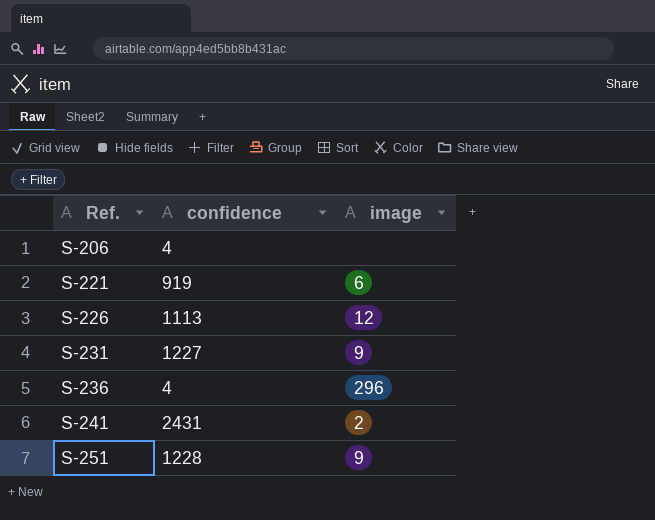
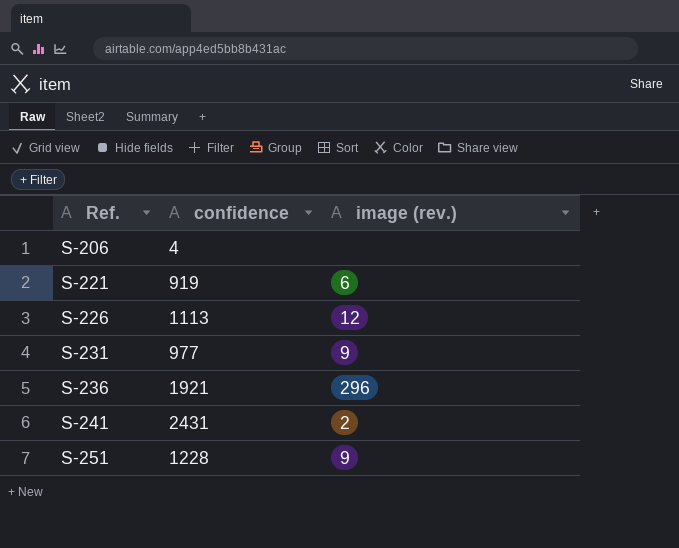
column name: image -> image (rev.)
S-231 | confidence: 1227 -> 977
S-236 | confidence: 4 -> 1921

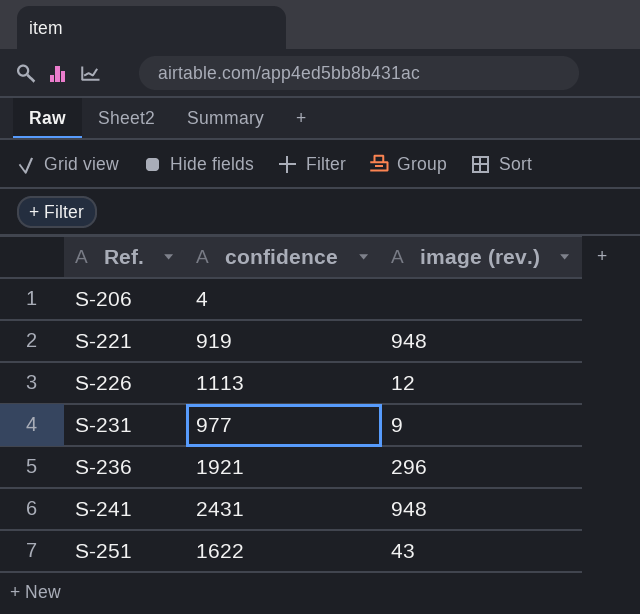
S-221 | image (rev.): 6 -> 948
S-241 | image (rev.): 2 -> 948
S-251 | confidence: 1228 -> 1622
S-251 | image (rev.): 9 -> 43

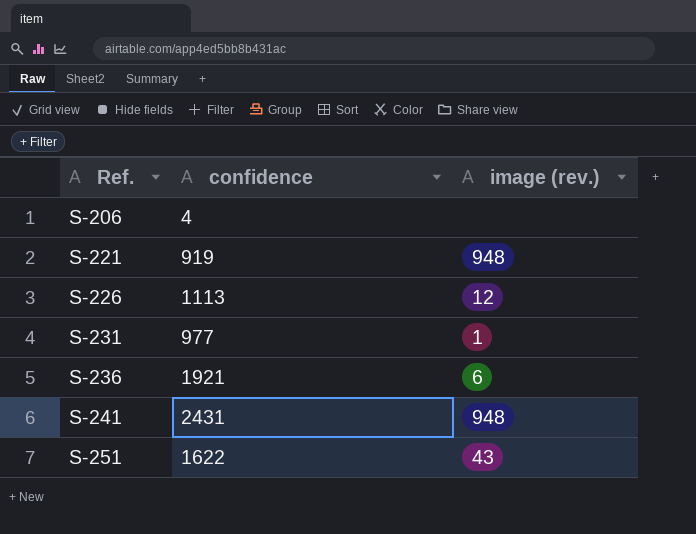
S-231 | image (rev.): 9 -> 1
S-236 | image (rev.): 296 -> 6

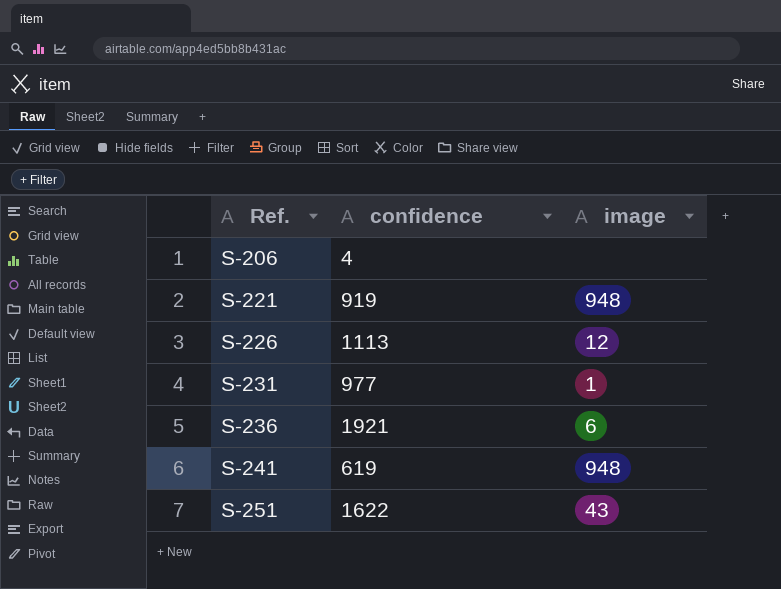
column name: image (rev.) -> image
S-241 | confidence: 2431 -> 619

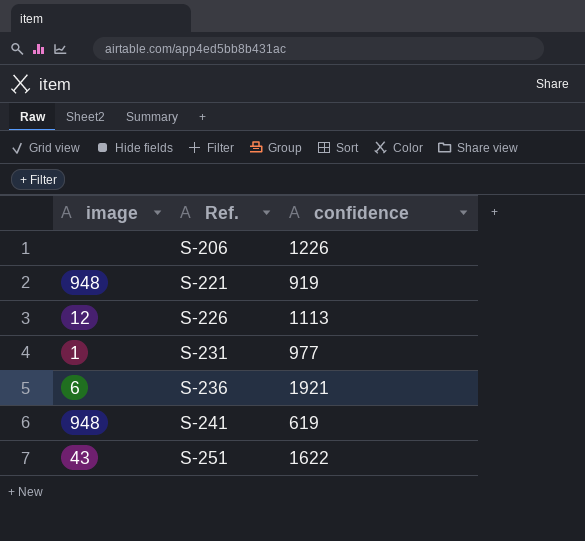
column image | position: 3 -> 1
S-206 | confidence: 4 -> 1226

